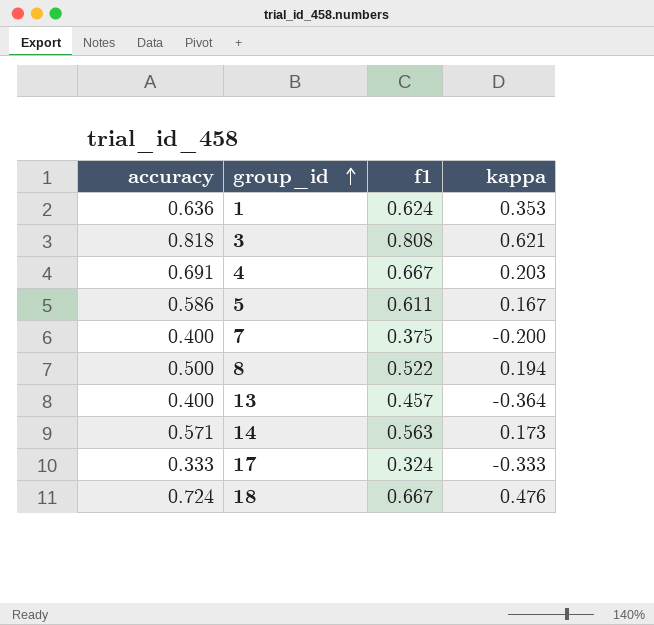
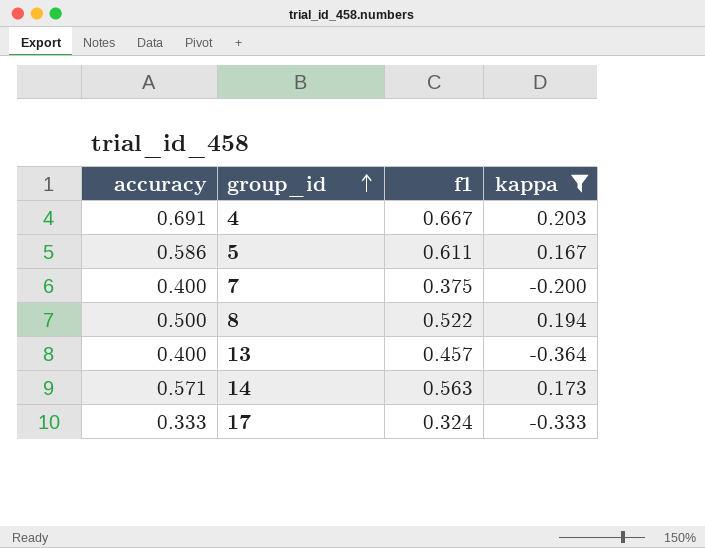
filter: none -> kappa <= 0.203

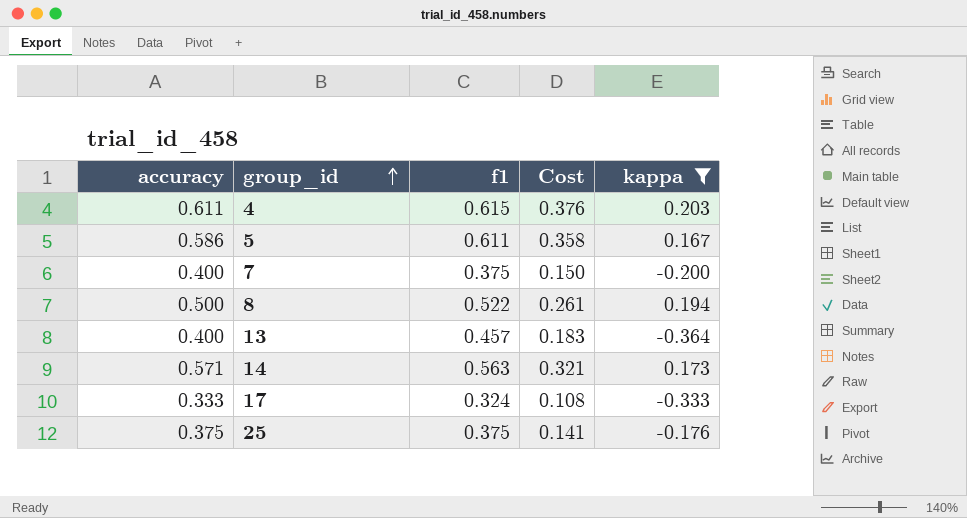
column Cost | formula: none -> [accuracy] * [f1]
4 | accuracy: 0.691 -> 0.611
4 | f1: 0.667 -> 0.615
row 25: none -> 0.375 | 0.375 | 0.141 | -0.176

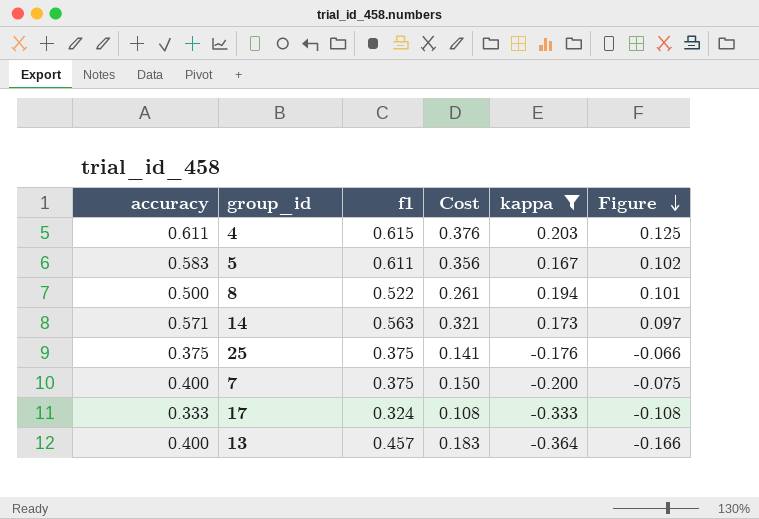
row order: group_id ascending -> Figure descending
column Figure | formula: none -> [f1] * [kappa]
5 | accuracy: 0.586 -> 0.583
5 | Cost: 0.358 -> 0.356

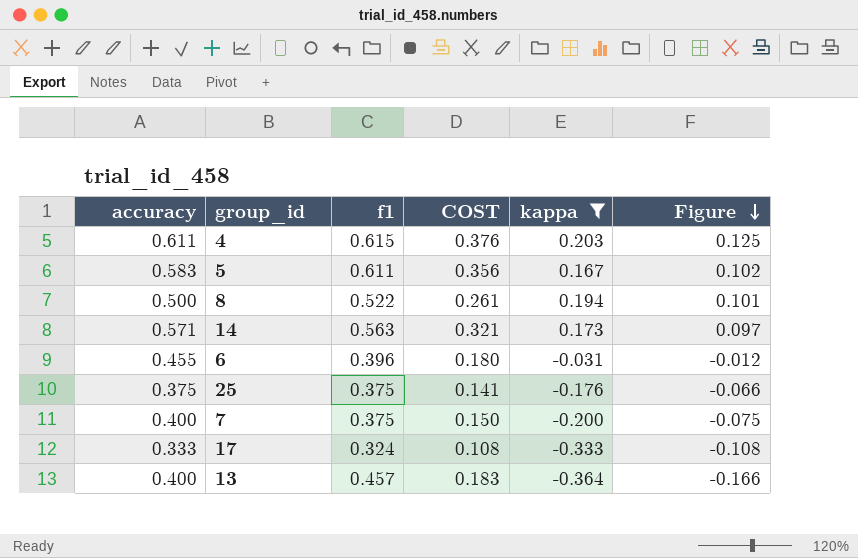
column name: Cost -> COST
row 6: none -> 0.455 | 0.396 | 0.180 | -0.031 | -0.012

